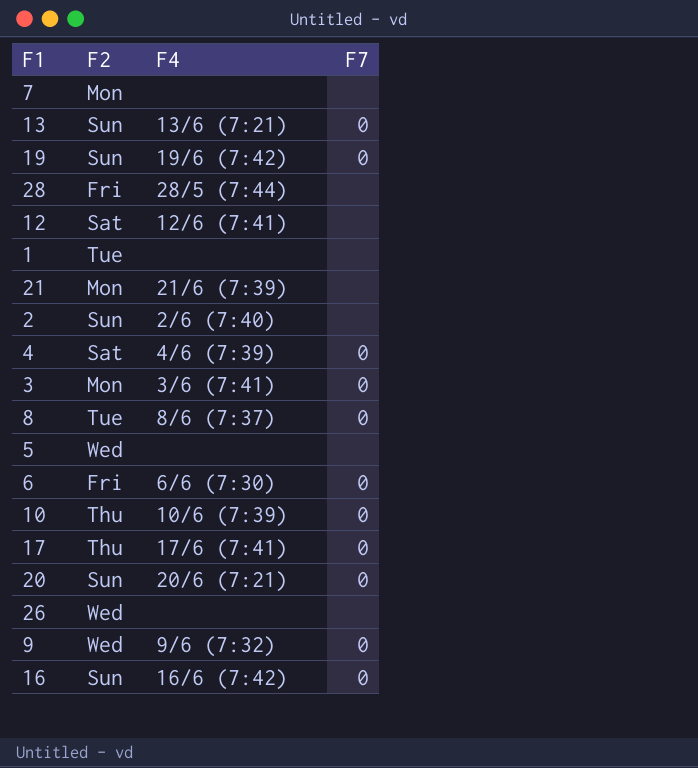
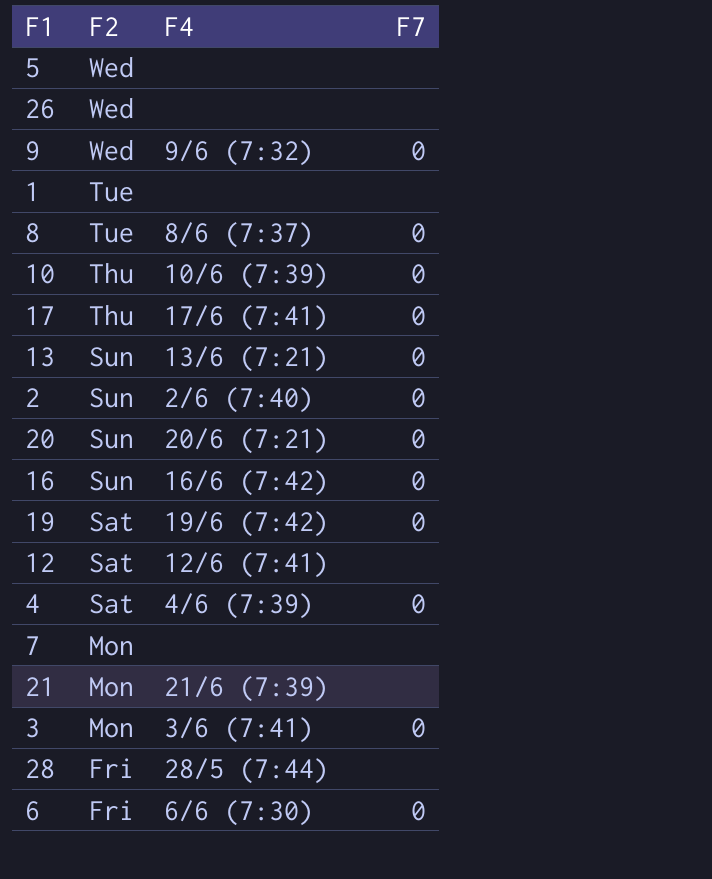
row order: none -> F2 descending
2 | F7: none -> 0
19 | F2: Sun -> Sat

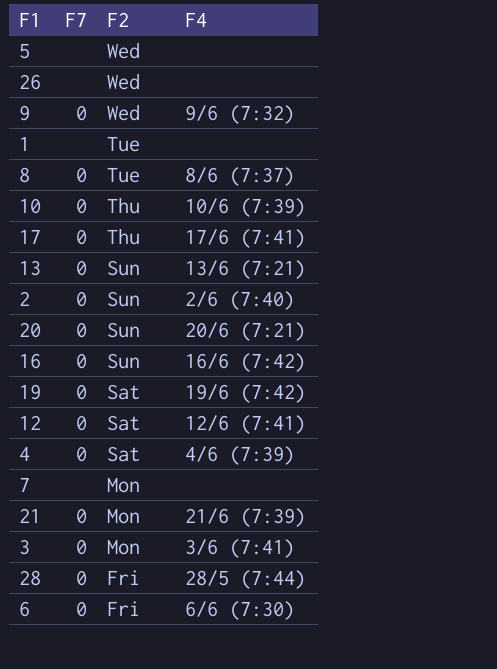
column F7 | position: 4 -> 2
12 | F7: none -> 0
21 | F7: none -> 0
28 | F7: none -> 0

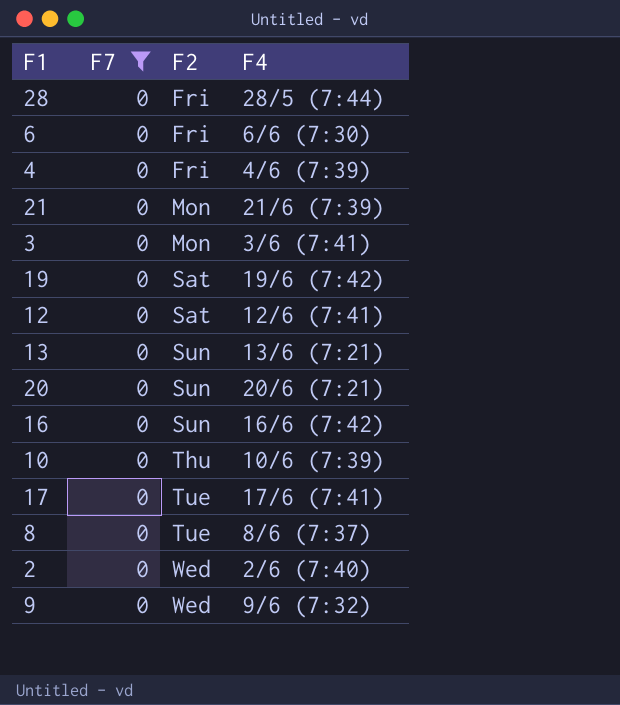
filter: none -> F7 = 0
row order: F2 descending -> F2 ascending
4 | F2: Sat -> Fri
17 | F2: Thu -> Tue
2 | F2: Sun -> Wed

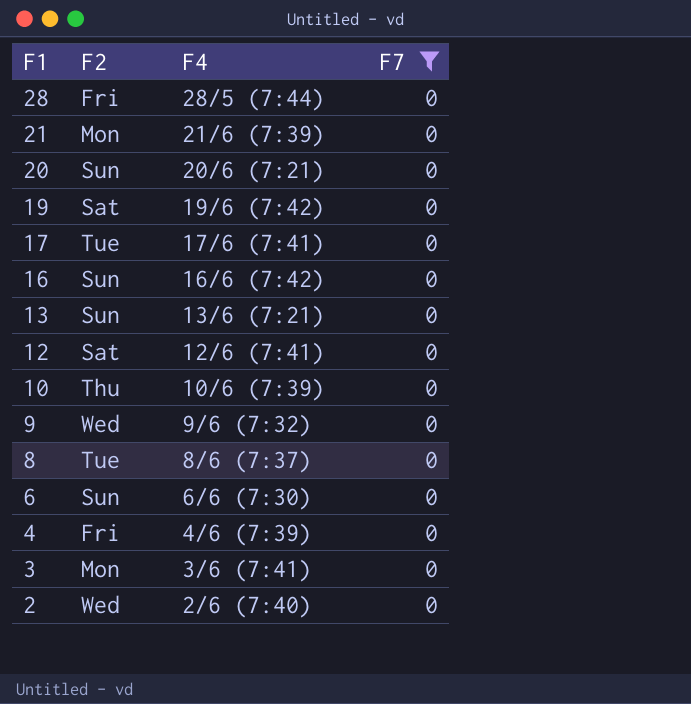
row order: F2 ascending -> F1 descending
column F7 | position: 2 -> 4
6 | F2: Fri -> Sun

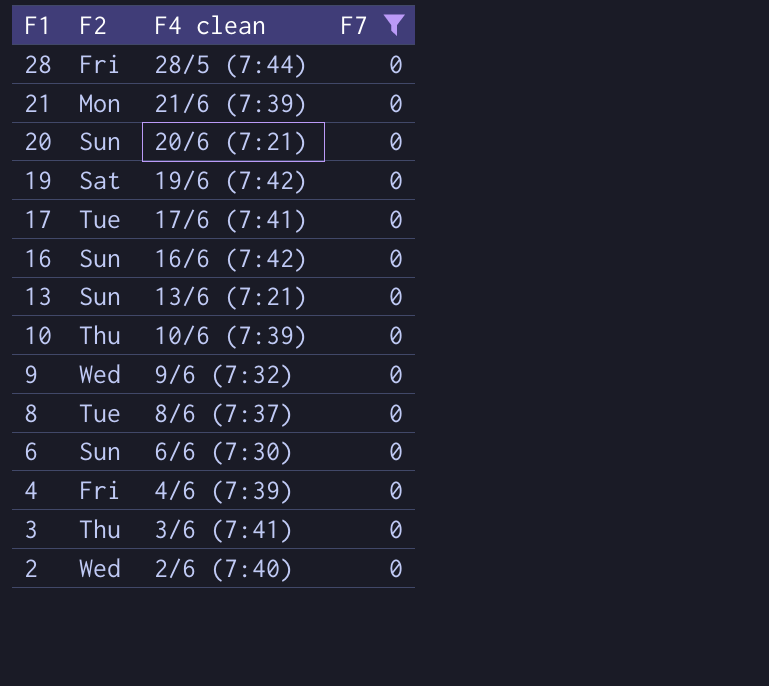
column name: F4 -> F4 clean
row 12: Sat | 12/6 (7:41) | 0 -> none
3 | F2: Mon -> Thu

